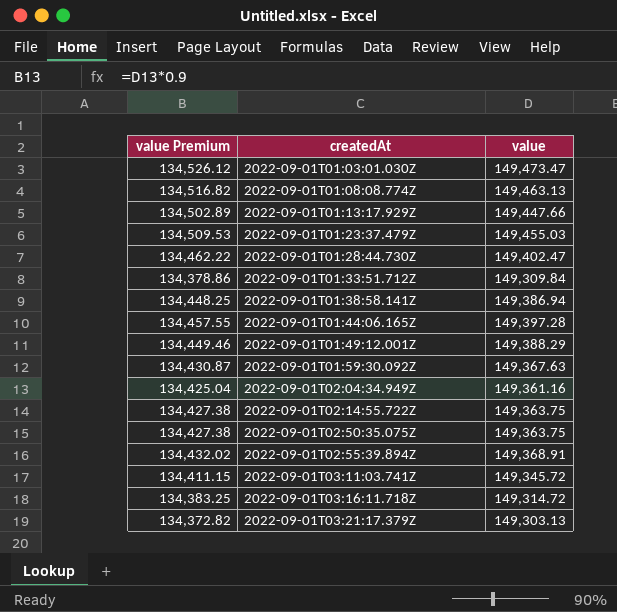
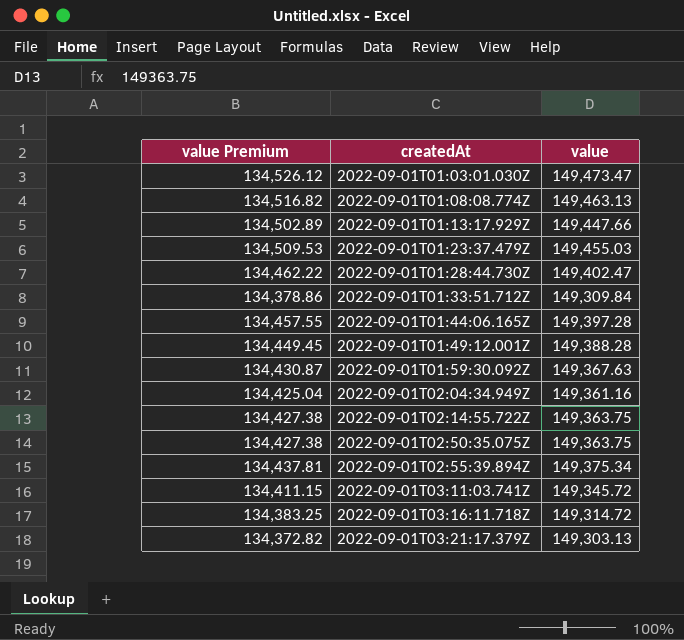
row 2022-09-01T01:38:58.141Z: 134,448.25 | 149,386.94 -> none
2022-09-01T01:49:12.001Z | value Premium: 134,449.46 -> 134,449.45
2022-09-01T01:49:12.001Z | value: 149,388.29 -> 149,388.28
2022-09-01T02:55:39.894Z | value Premium: 134,432.02 -> 134,437.81
2022-09-01T02:55:39.894Z | value: 149,368.91 -> 149,375.34

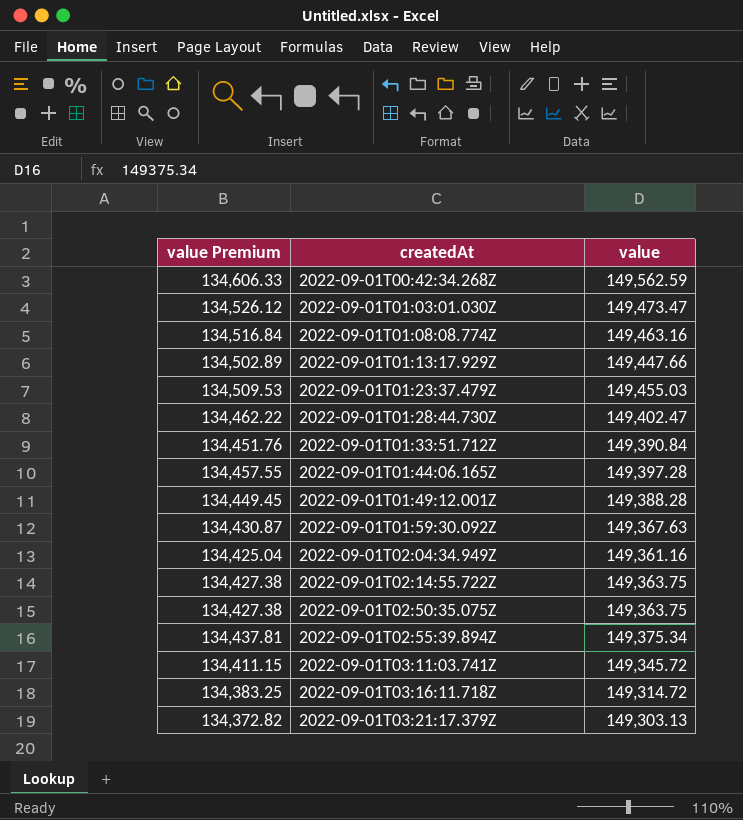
row 2022-09-01T00:42:34.268Z: none -> 134,606.33 | 149,562.59
2022-09-01T01:08:08.774Z | value Premium: 134,516.82 -> 134,516.84
2022-09-01T01:08:08.774Z | value: 149,463.13 -> 149,463.16
2022-09-01T01:33:51.712Z | value Premium: 134,378.86 -> 134,451.76
2022-09-01T01:33:51.712Z | value: 149,309.84 -> 149,390.84

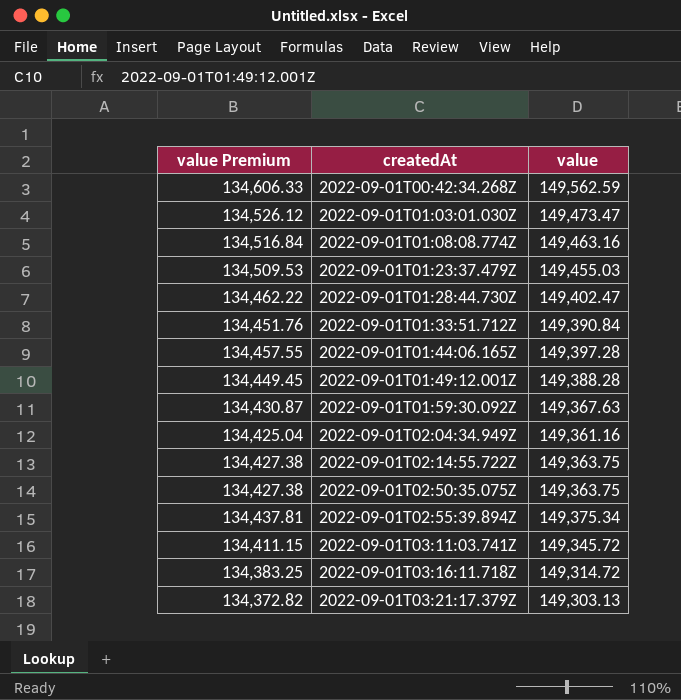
row 2022-09-01T01:13:17.929Z: 134,502.89 | 149,447.66 -> none

